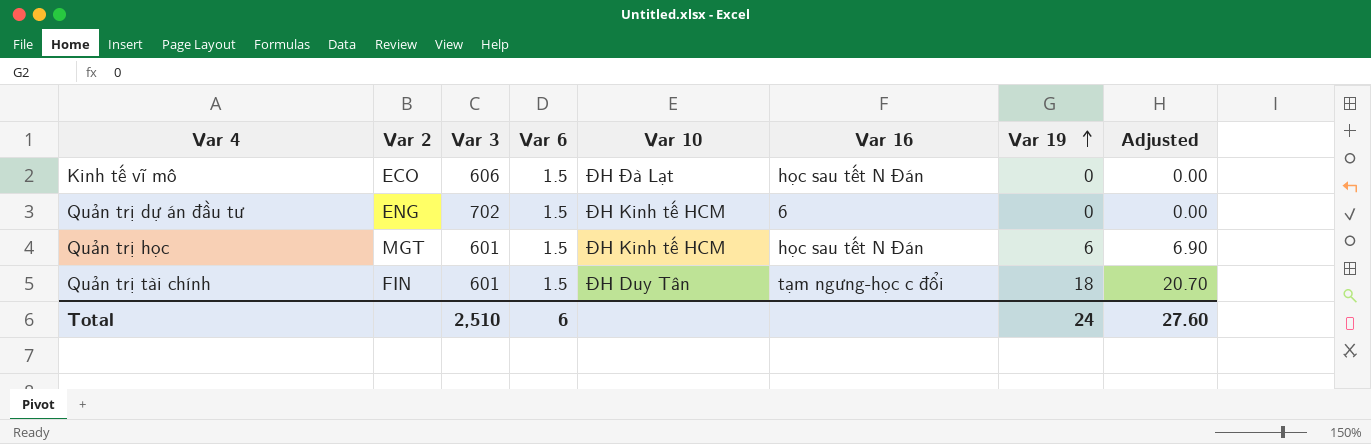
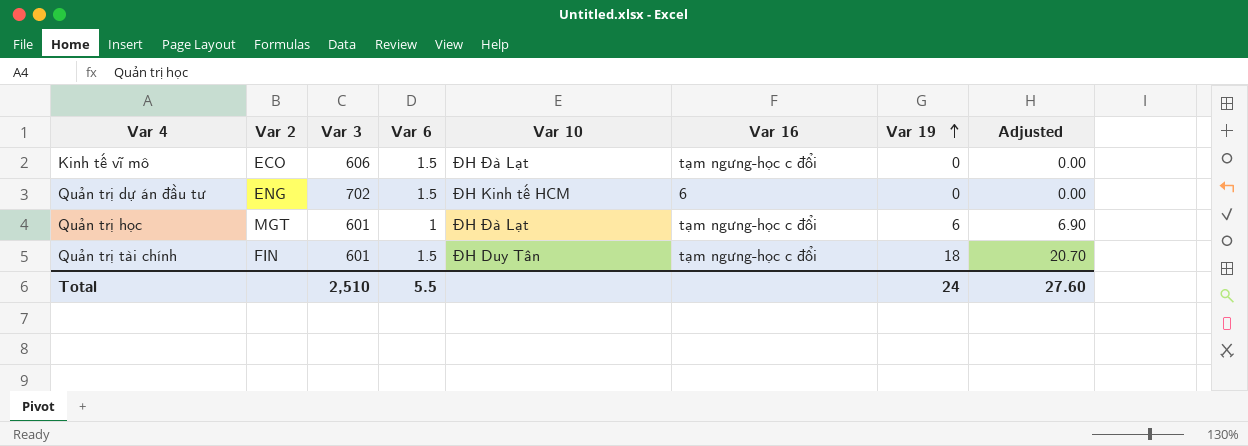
Kinh tế vĩ mô | Var 16: học sau tết N Đán -> tạm ngưng-học c đổi
Quản trị học | Var 6: 1.5 -> 1
Quản trị học | Var 10: ĐH Kinh tế HCM -> ĐH Đà Lạt
Quản trị học | Var 16: học sau tết N Đán -> tạm ngưng-học c đổi
Total | Var 6: 6 -> 5.5

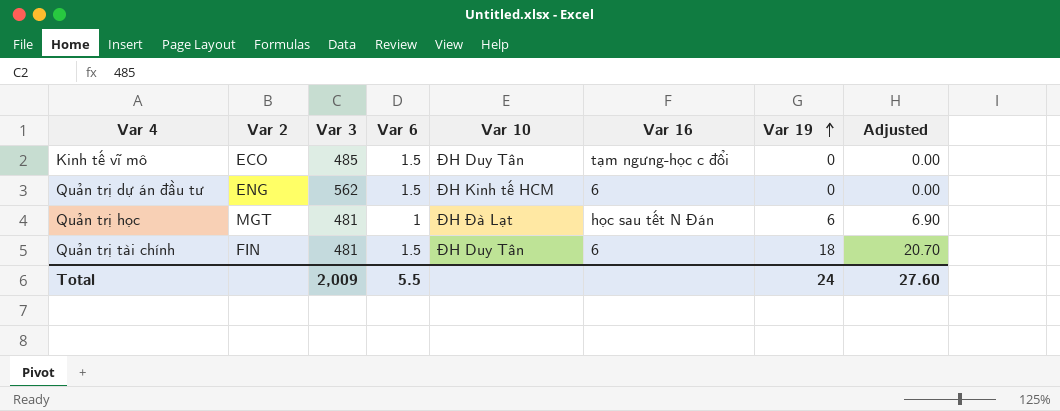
Kinh tế vĩ mô | Var 3: 606 -> 485
Kinh tế vĩ mô | Var 10: ĐH Đà Lạt -> ĐH Duy Tân
Quản trị dự án đầu tư | Var 3: 702 -> 562
Quản trị học | Var 3: 601 -> 481
Quản trị học | Var 16: tạm ngưng-học c đổi -> học sau tết N Đán
Quản trị tài chính | Var 3: 601 -> 481
Quản trị tài chính | Var 16: tạm ngưng-học c đổi -> 6
Total | Var 3: 2,510 -> 2,009

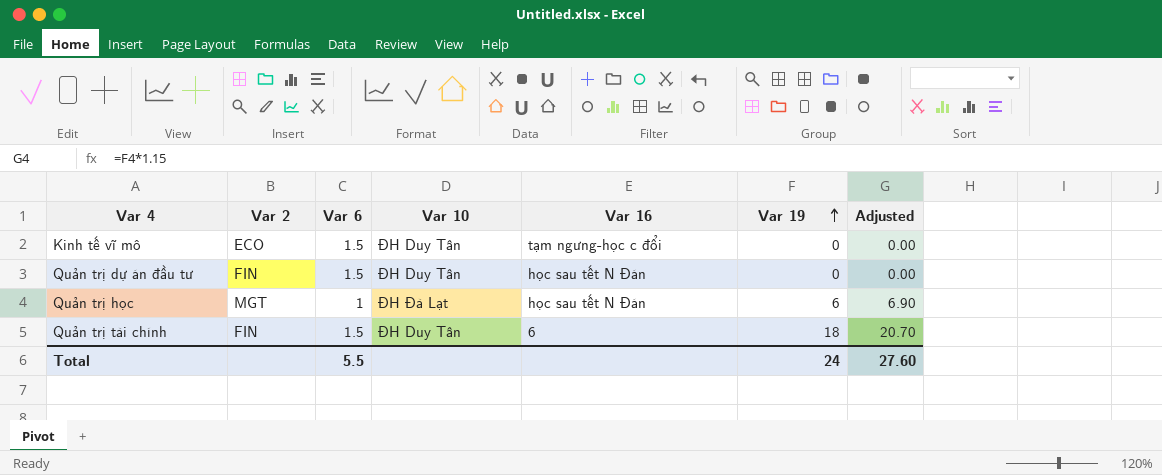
column Var 3 | position: 3 -> none
Quản trị dự án đầu tư | Var 2: ENG -> FIN
Quản trị dự án đầu tư | Var 10: ĐH Kinh tế HCM -> ĐH Duy Tân
Quản trị dự án đầu tư | Var 16: 6 -> học sau tết N Đán

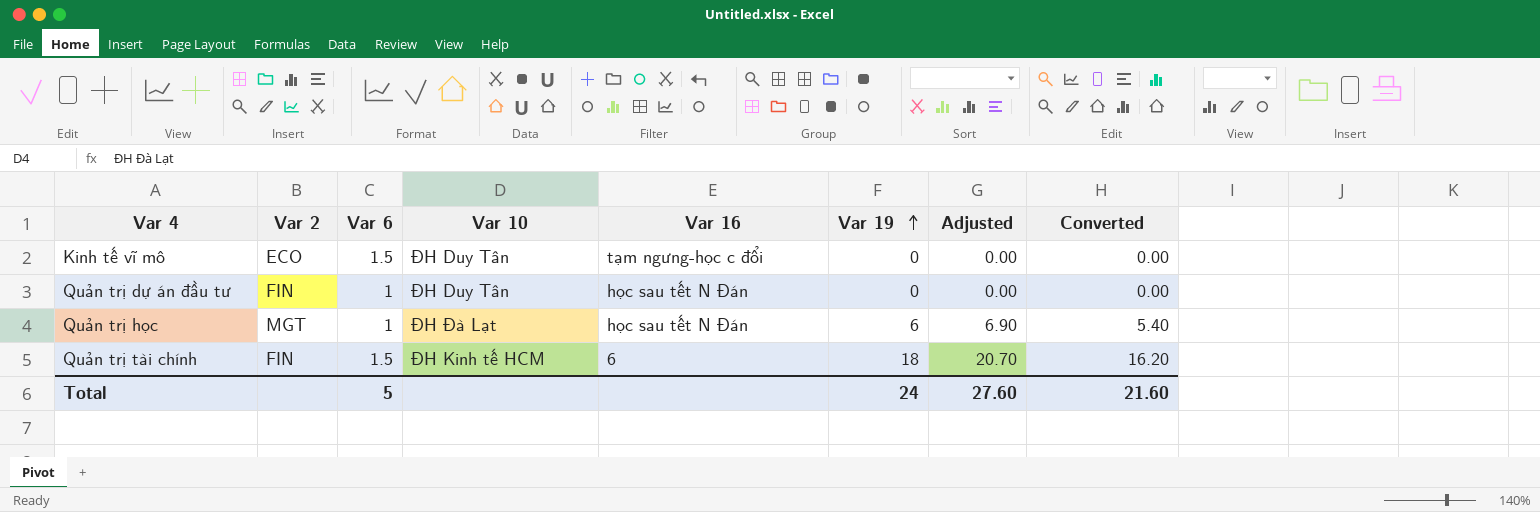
column Converted | formula: none -> [Var 19] * 0.9
Quản trị dự án đầu tư | Var 6: 1.5 -> 1
Quản trị tài chính | Var 10: ĐH Duy Tân -> ĐH Kinh tế HCM
Total | Var 6: 5.5 -> 5

